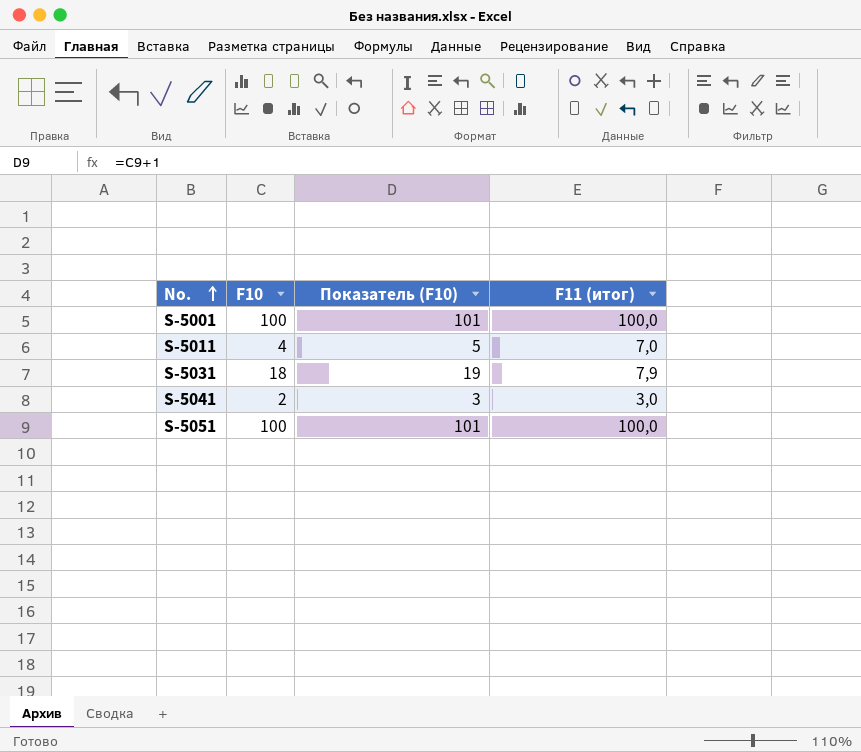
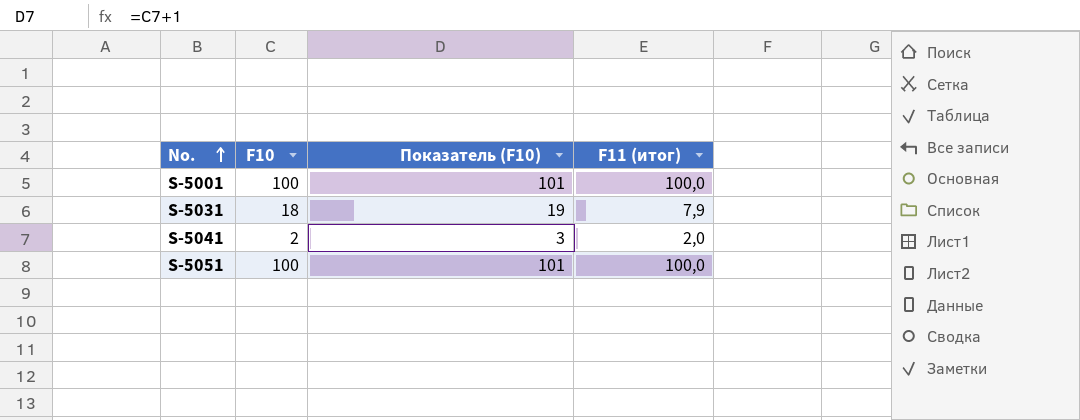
row S-5011: 4 | 5 | 7,0 -> none
S-5041 | F11 (итог): 3,0 -> 2,0

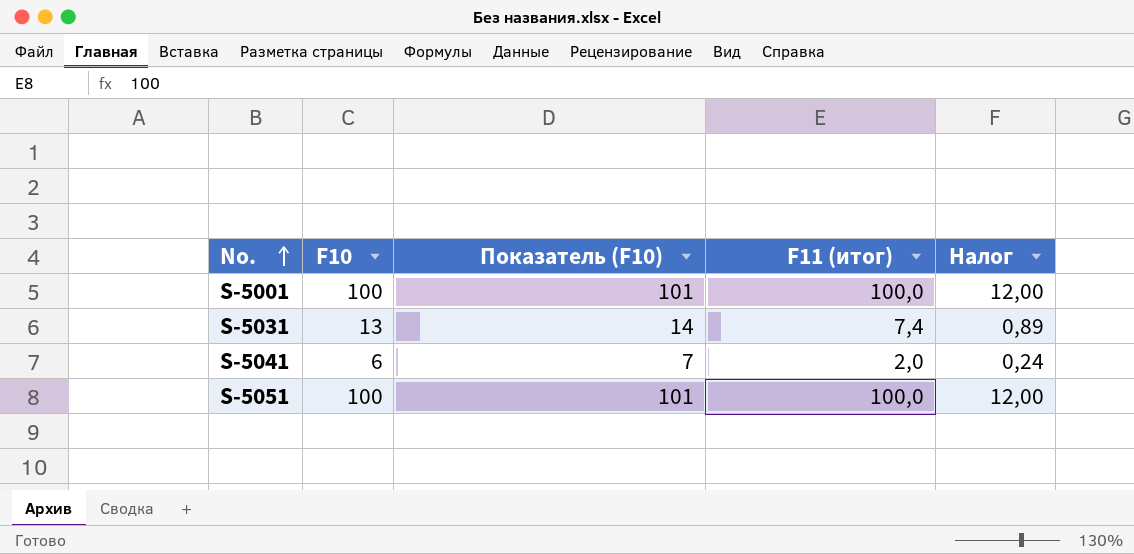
column Налог | formula: none -> [F11 (итог)] * 0,12
S-5031 | F10: 18 -> 13
S-5031 | Показатель (F10): 19 -> 14
S-5031 | F11 (итог): 7,9 -> 7,4
S-5041 | F10: 2 -> 6
S-5041 | Показатель (F10): 3 -> 7

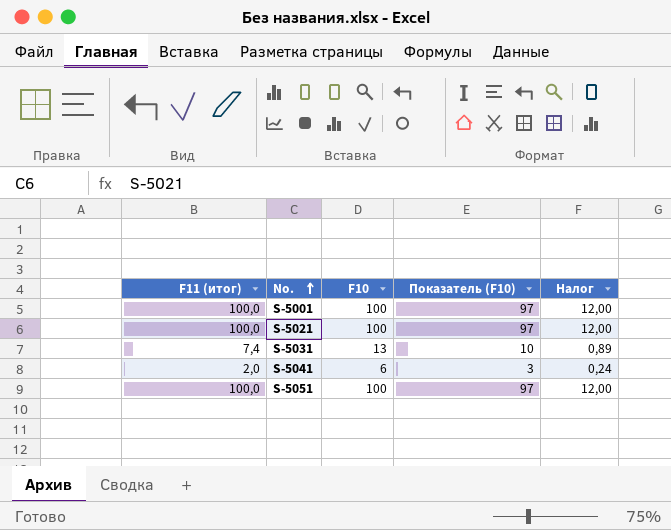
column F11 (итог) | position: 4 -> 1
column Показатель (F10) | formula: [F10] + 1 -> [F10] - 3
row S-5021: none -> 100,0 | 100 | 97 | 12,00

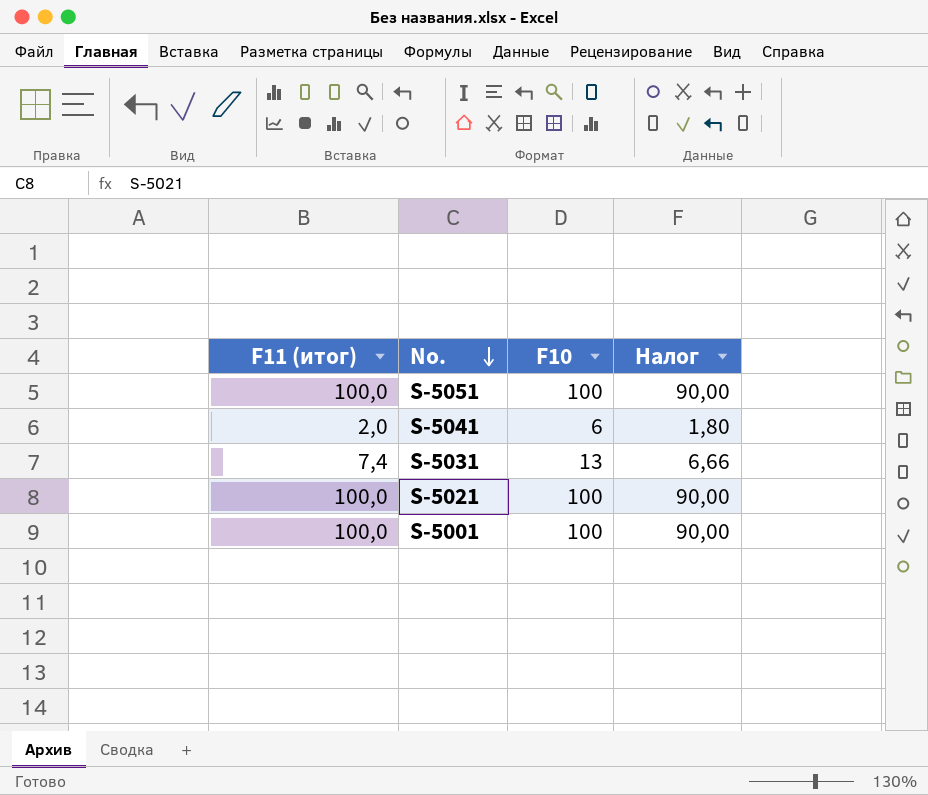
row order: No. ascending -> No. descending
column Показатель (F10) | formula: [F10] - 3 -> none
column Налог | formula: [F11 (итог)] * 0,12 -> [F11 (итог)] * 0,9

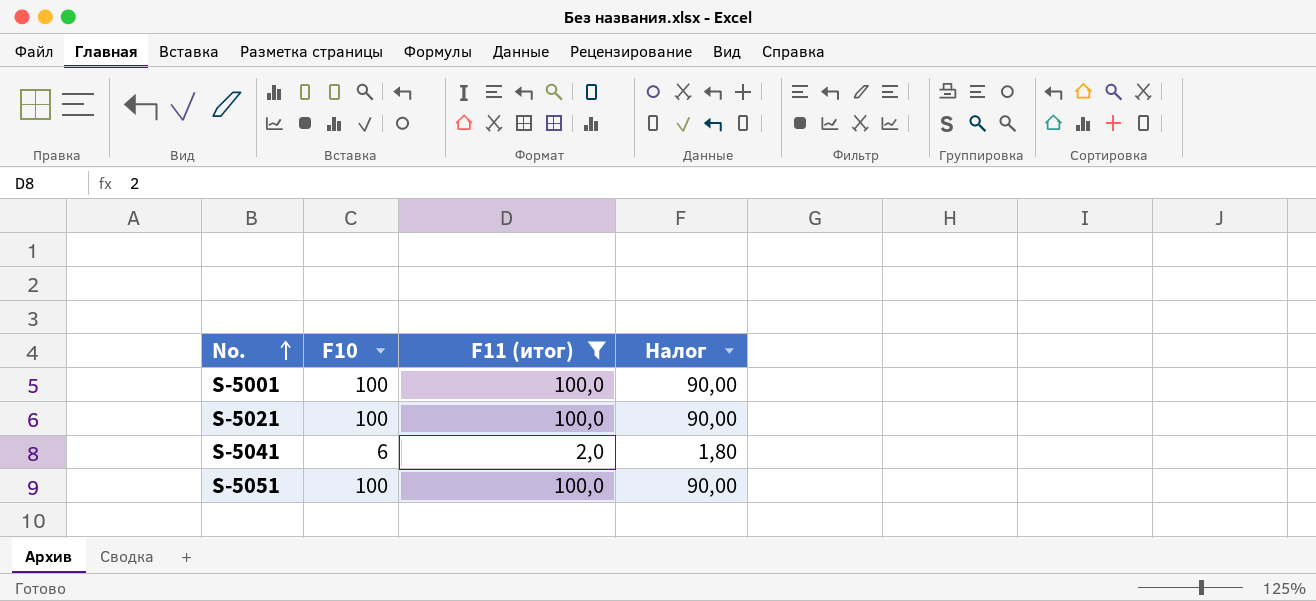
filter: none -> F11 (итог) != 7,4
row order: No. descending -> No. ascending
column F11 (итог) | position: 1 -> 3

